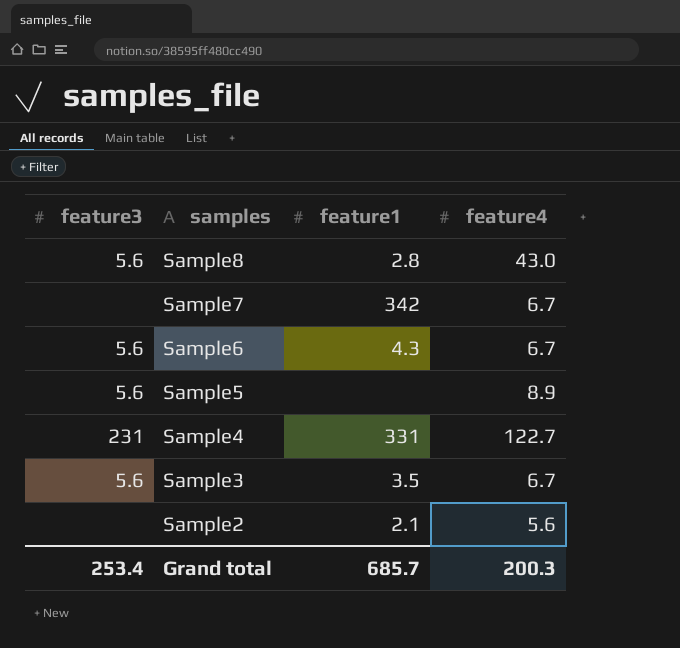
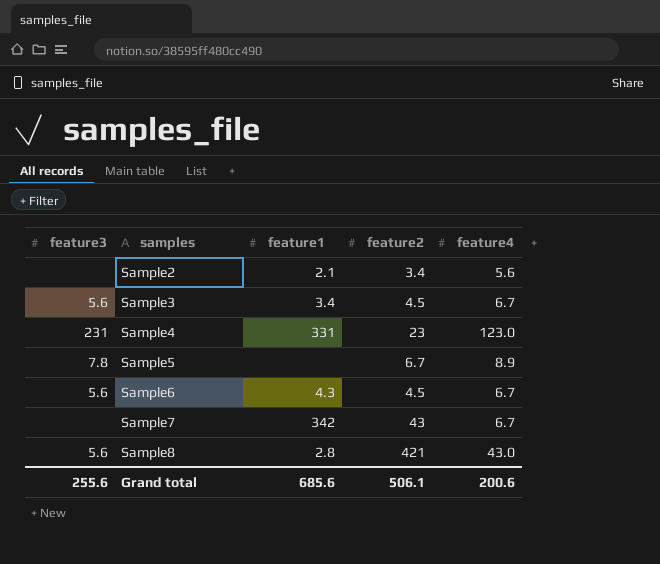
row order: samples descending -> samples ascending
column feature2 | position: none -> 4
Sample3 | feature1: 3.5 -> 3.4
Sample4 | feature4: 122.7 -> 123.0
Sample5 | feature3: 5.6 -> 7.8
Grand total | feature3: 253.4 -> 255.6
Grand total | feature1: 685.7 -> 685.6
Grand total | feature4: 200.3 -> 200.6

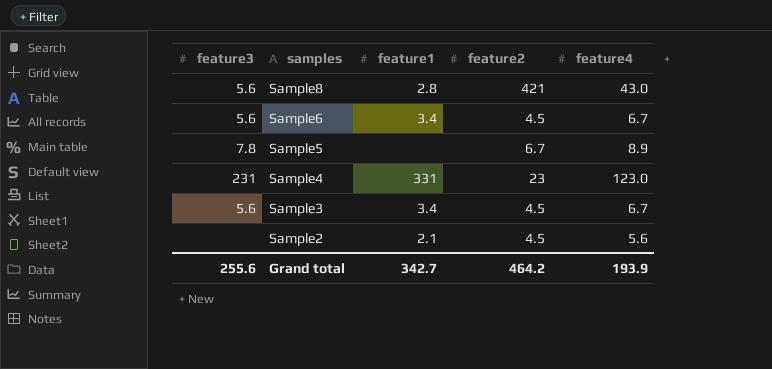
row order: samples ascending -> samples descending
row Sample7: none | 342 | 43 | 6.7 -> none
Sample6 | feature1: 4.3 -> 3.4
Sample2 | feature2: 3.4 -> 4.5
Grand total | feature1: 685.6 -> 342.7
Grand total | feature2: 506.1 -> 464.2
Grand total | feature4: 200.6 -> 193.9

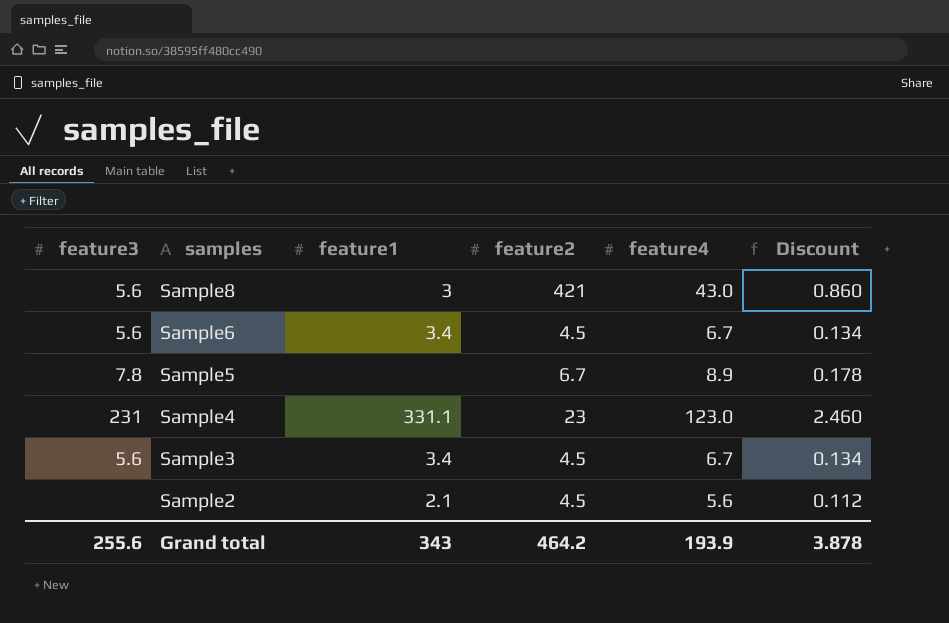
column Discount | formula: none -> [feature4] * 0.02
Sample8 | feature1: 2.8 -> 3
Sample4 | feature1: 331 -> 331.1
Grand total | feature1: 342.7 -> 343

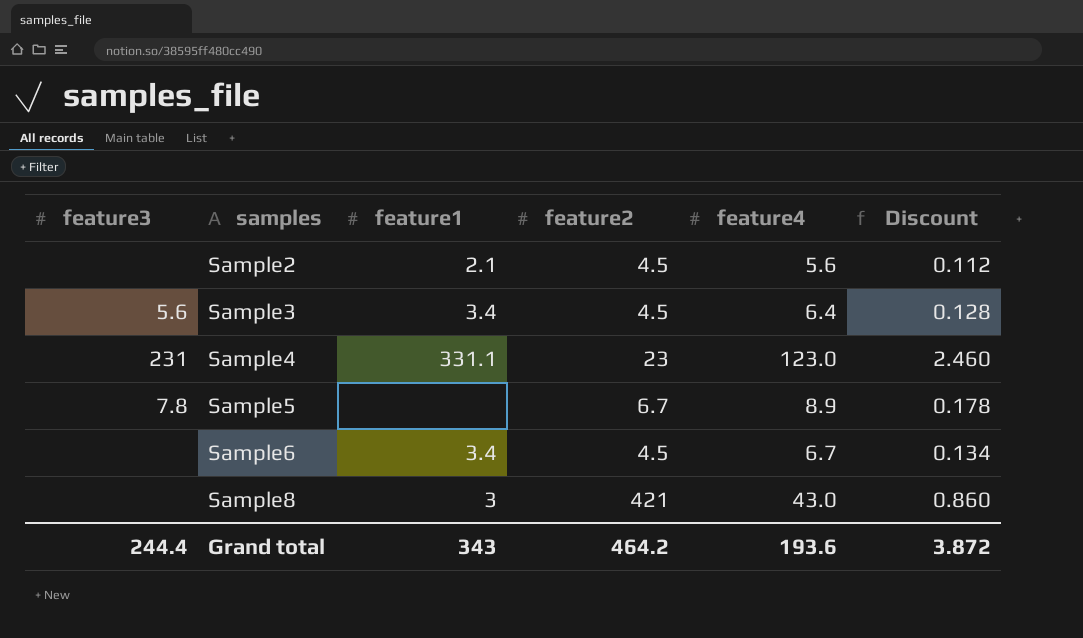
row order: samples descending -> samples ascending
Sample3 | feature4: 6.7 -> 6.4
Sample3 | Discount: 0.134 -> 0.128
Sample6 | feature3: 5.6 -> none
Sample8 | feature3: 5.6 -> none
Grand total | feature3: 255.6 -> 244.4
Grand total | feature4: 193.9 -> 193.6
Grand total | Discount: 3.878 -> 3.872

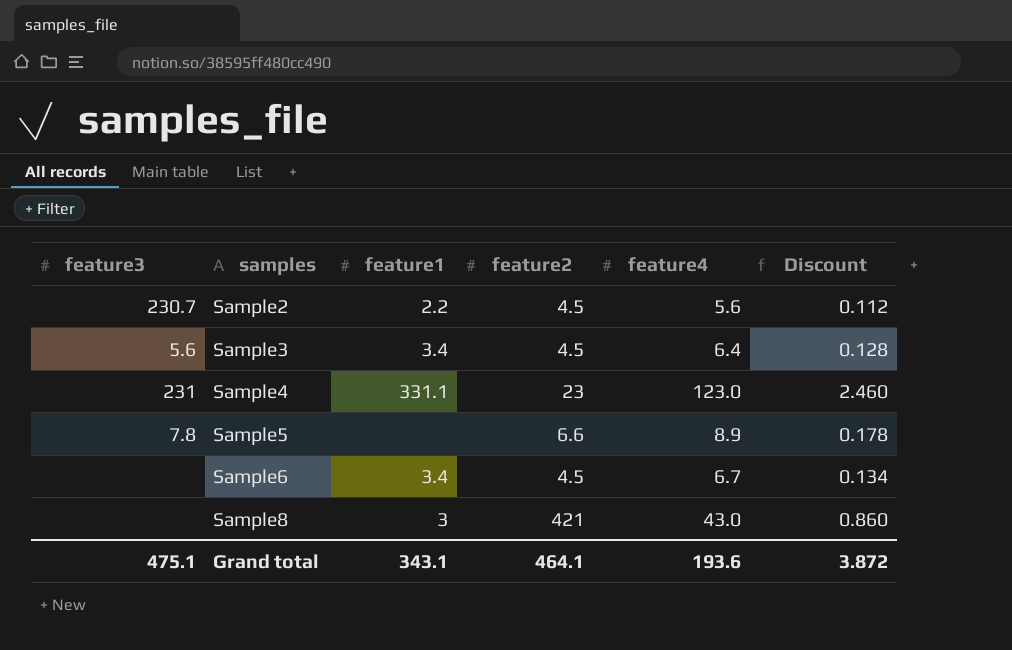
Sample2 | feature3: none -> 230.7
Sample2 | feature1: 2.1 -> 2.2
Sample5 | feature2: 6.7 -> 6.6
Grand total | feature3: 244.4 -> 475.1
Grand total | feature1: 343 -> 343.1
Grand total | feature2: 464.2 -> 464.1

